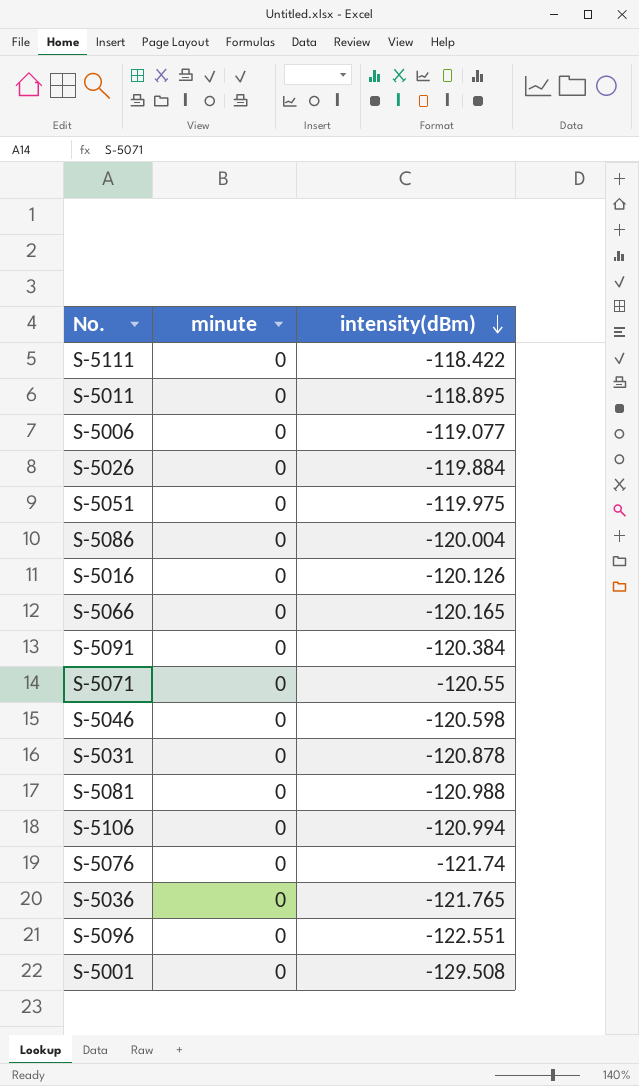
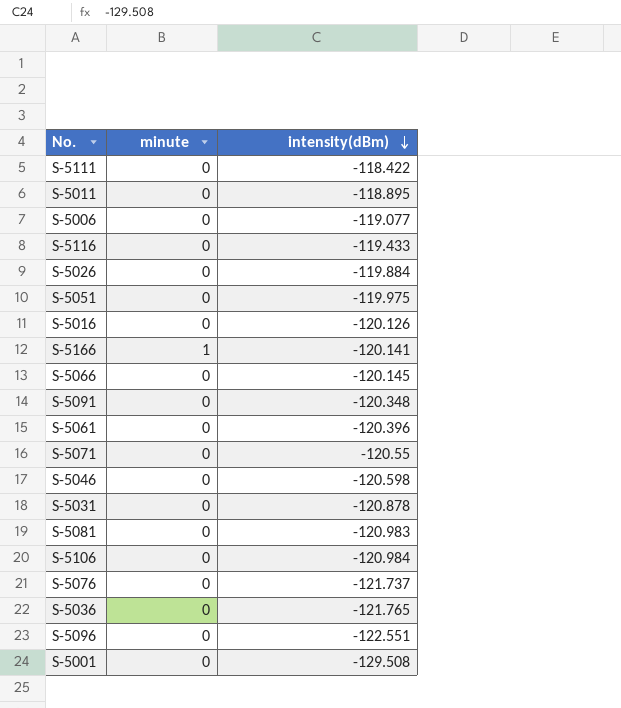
row S-5086: 0 | -120.004 -> none
row S-5116: none -> 0 | -119.433
row S-5166: none -> 1 | -120.141
S-5066 | intensity(dBm): -120.165 -> -120.145
S-5091 | intensity(dBm): -120.384 -> -120.348
row S-5061: none -> 0 | -120.396
S-5081 | intensity(dBm): -120.988 -> -120.983
S-5106 | intensity(dBm): -120.994 -> -120.984
S-5076 | intensity(dBm): -121.74 -> -121.737

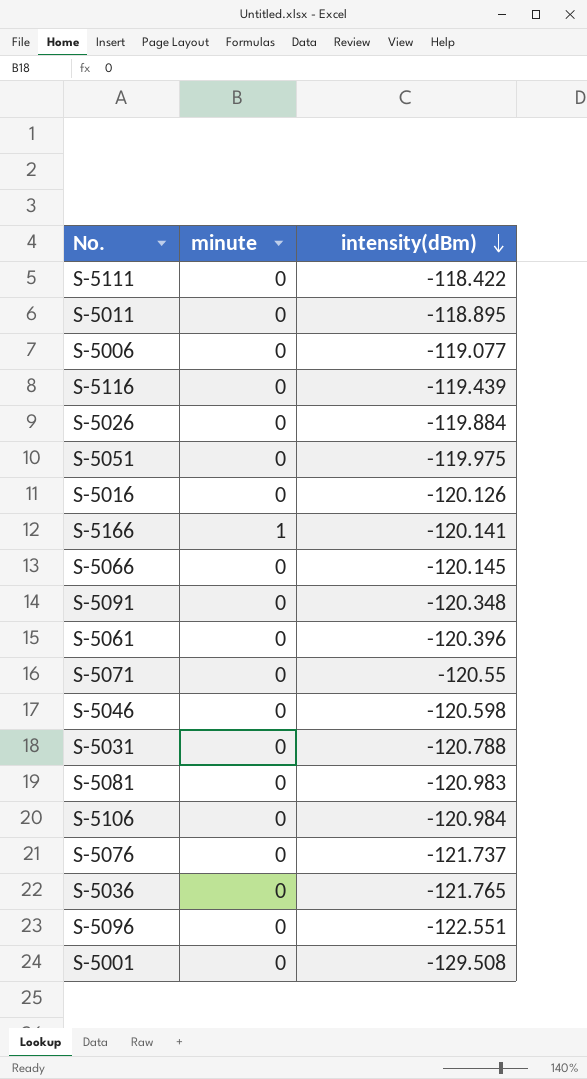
S-5116 | intensity(dBm): -119.433 -> -119.439
S-5031 | intensity(dBm): -120.878 -> -120.788

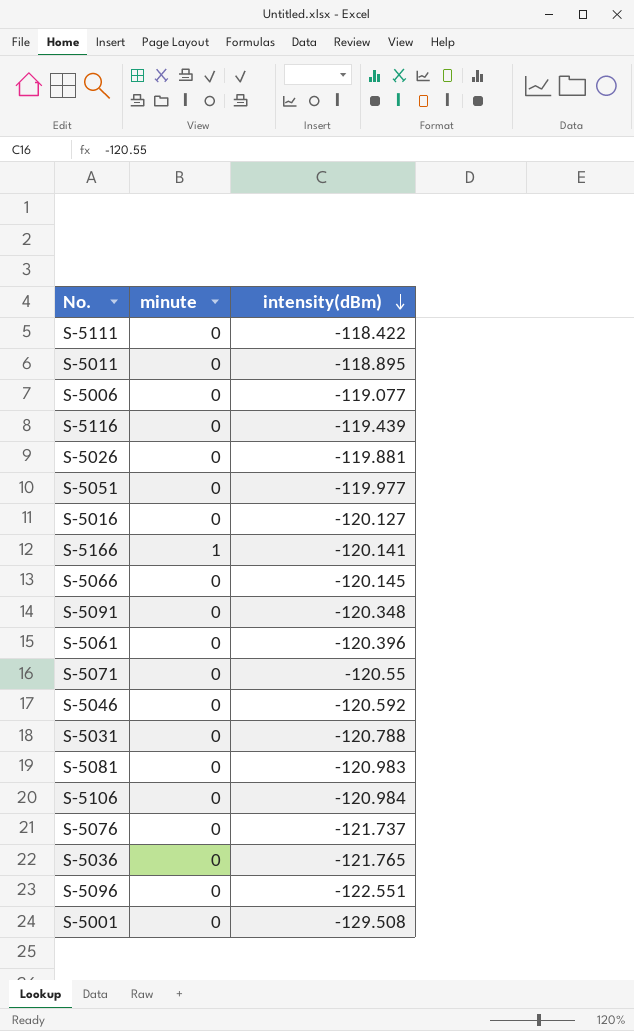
S-5026 | intensity(dBm): -119.884 -> -119.881
S-5051 | intensity(dBm): -119.975 -> -119.977
S-5016 | intensity(dBm): -120.126 -> -120.127
S-5046 | intensity(dBm): -120.598 -> -120.592

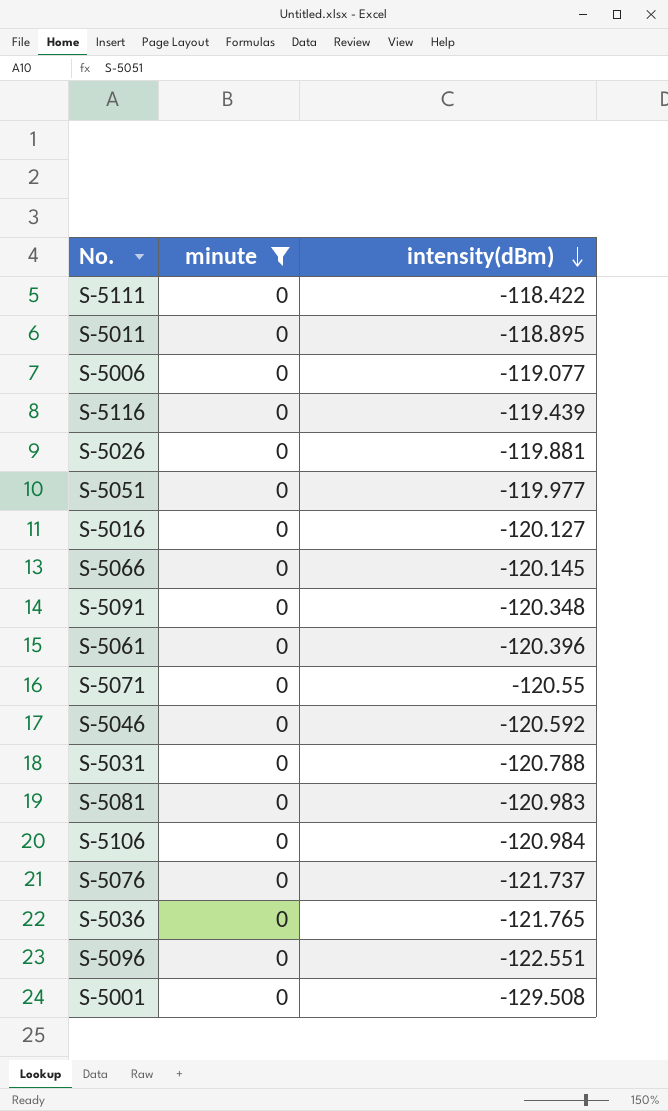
filter: none -> minute = 0

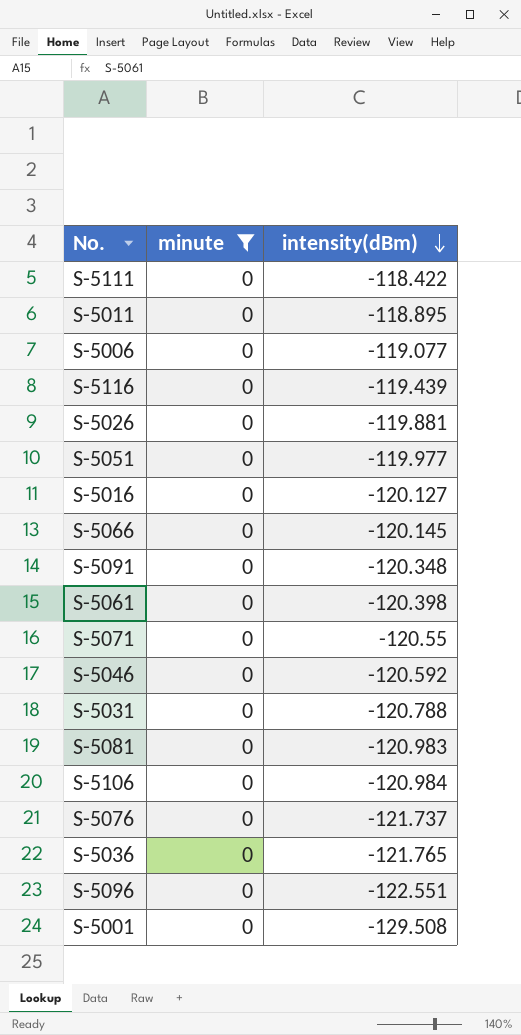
S-5061 | intensity(dBm): -120.396 -> -120.398

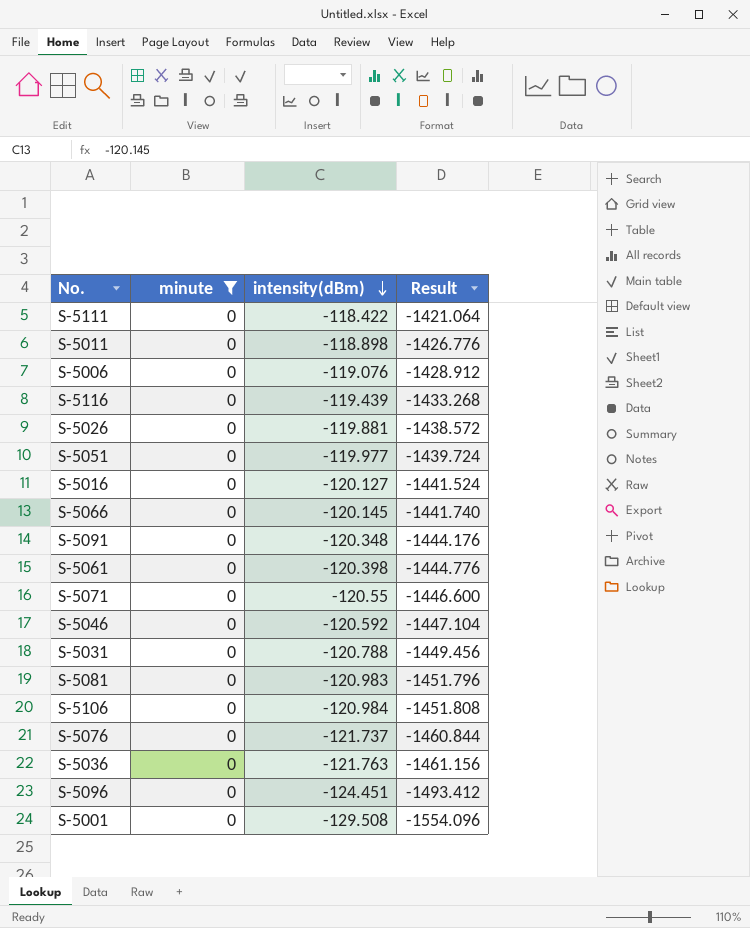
column Result | formula: none -> [intensity(dBm)] * 12
S-5011 | intensity(dBm): -118.895 -> -118.898
S-5006 | intensity(dBm): -119.077 -> -119.076
S-5036 | intensity(dBm): -121.765 -> -121.763
S-5096 | intensity(dBm): -122.551 -> -124.451

